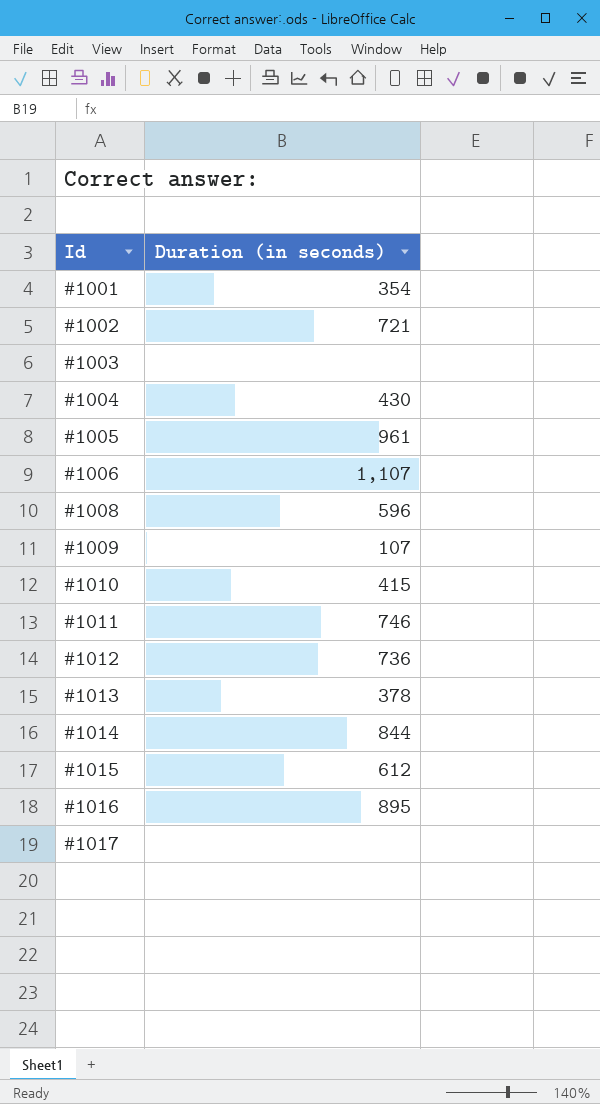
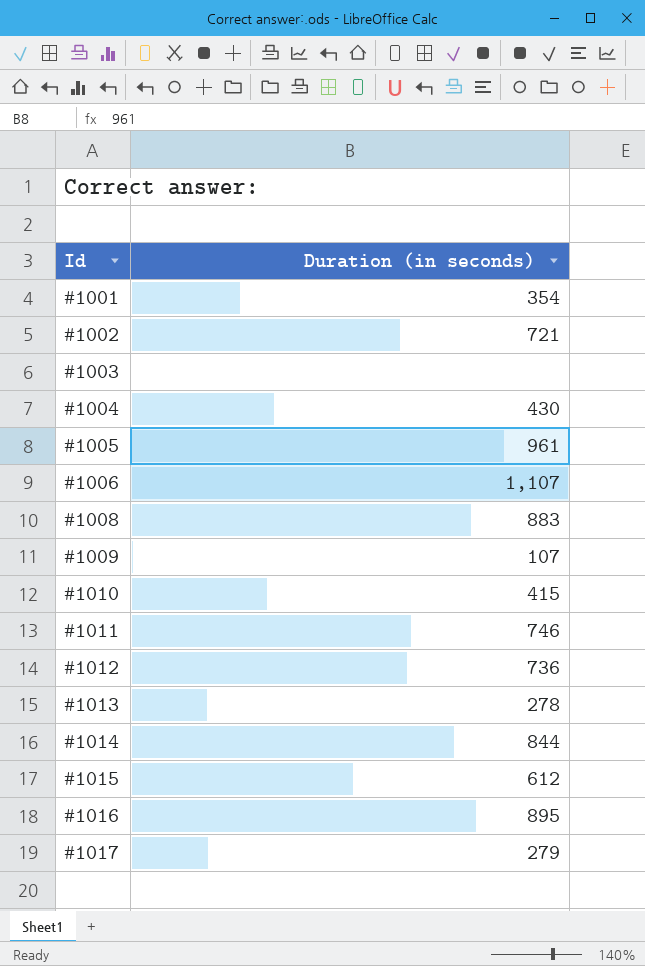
#1008 | Duration (in seconds): 596 -> 883
#1013 | Duration (in seconds): 378 -> 278
#1017 | Duration (in seconds): none -> 279

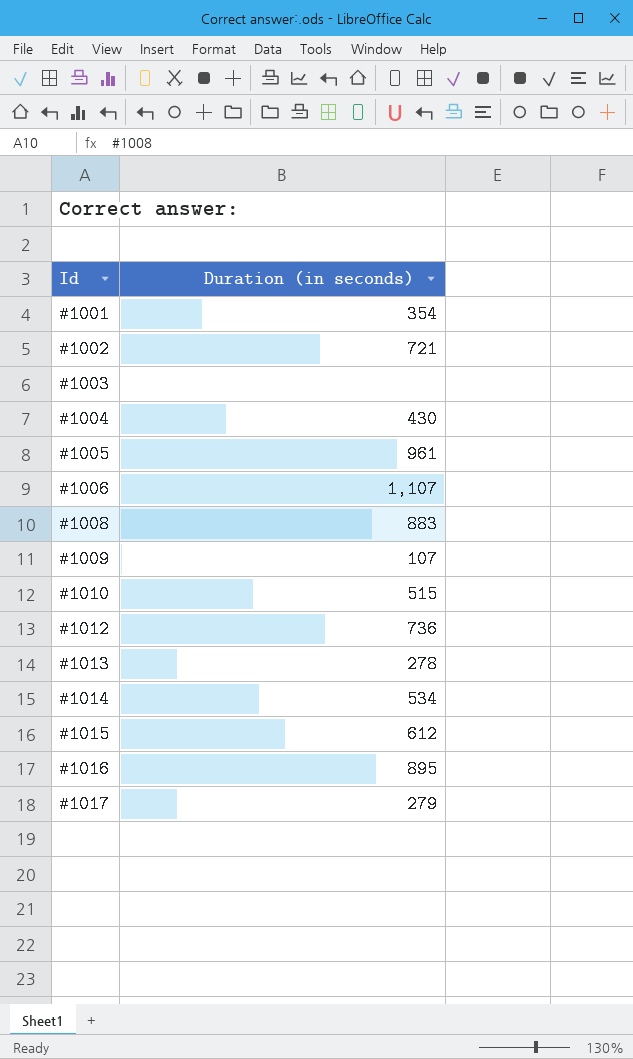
row #1011: 746 -> none
#1010 | Duration (in seconds): 415 -> 515
#1014 | Duration (in seconds): 844 -> 534

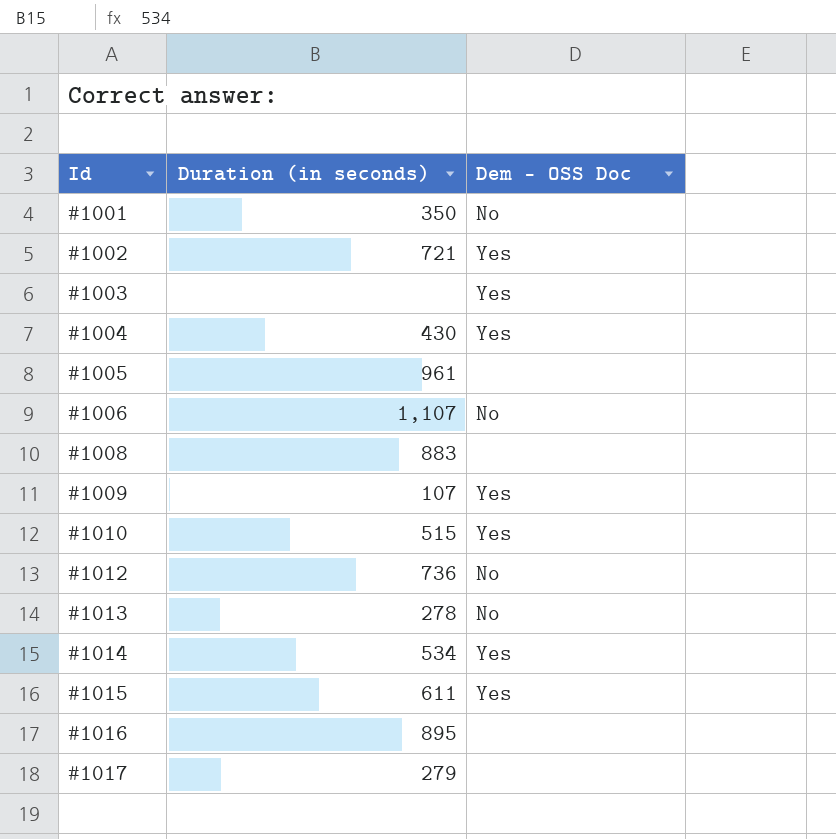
column Dem - OSS Doc | position: none -> 3
#1001 | Duration (in seconds): 354 -> 350
#1015 | Duration (in seconds): 612 -> 611

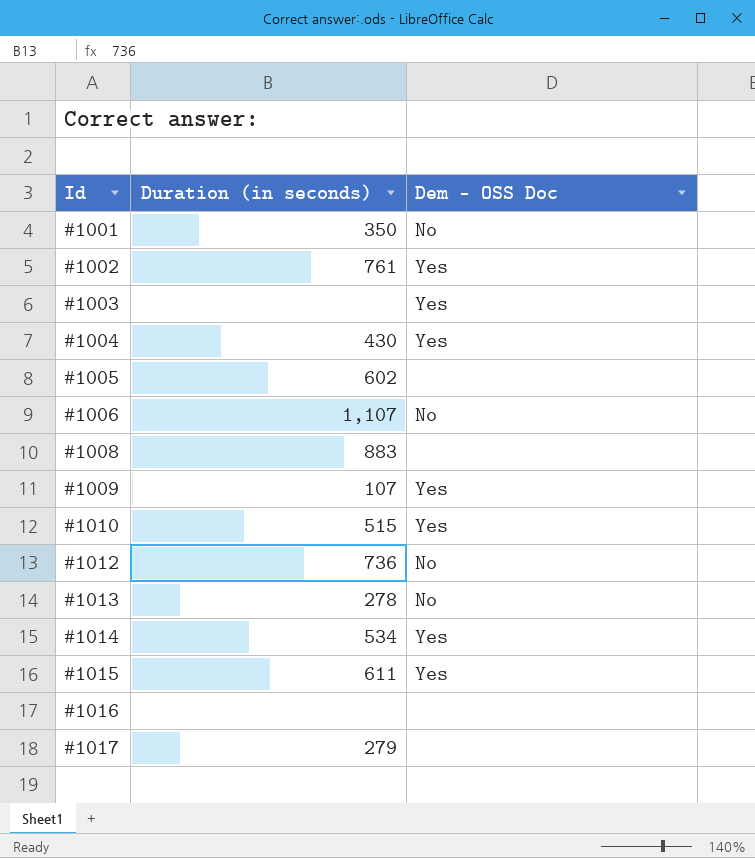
#1002 | Duration (in seconds): 721 -> 761
#1005 | Duration (in seconds): 961 -> 602
#1016 | Duration (in seconds): 895 -> none

